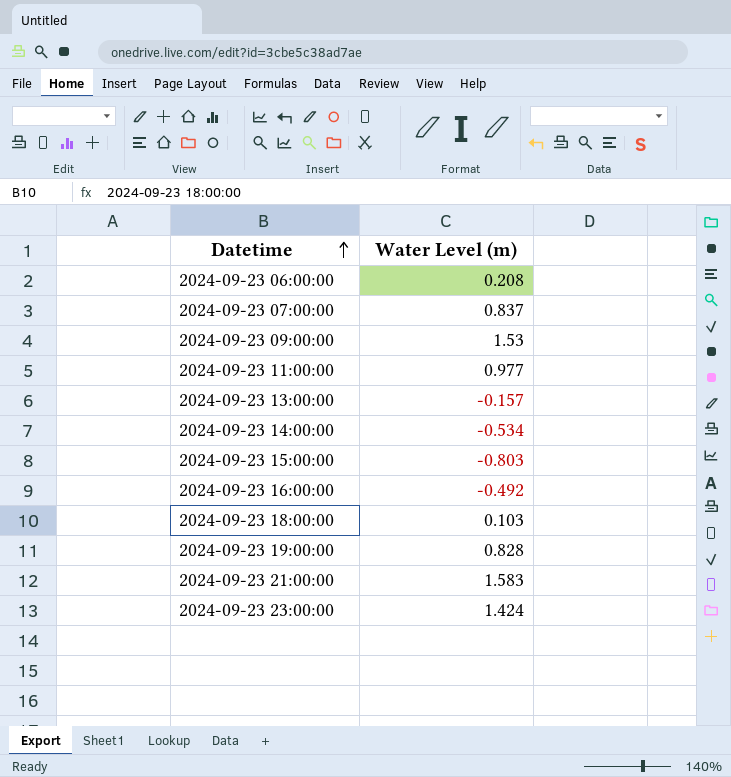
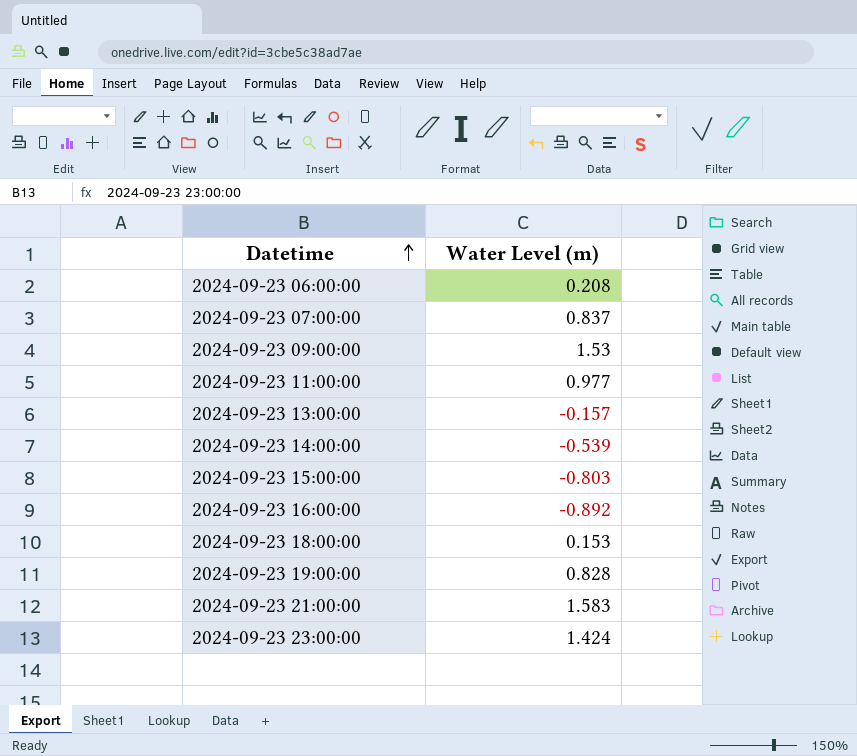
2024-09-23 14:00:00 | Water Level (m): -0.534 -> -0.539
2024-09-23 16:00:00 | Water Level (m): -0.492 -> -0.892
2024-09-23 18:00:00 | Water Level (m): 0.103 -> 0.153

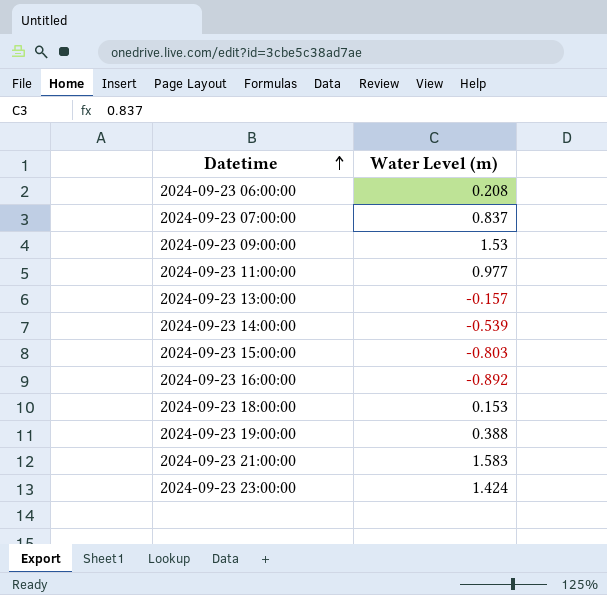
2024-09-23 19:00:00 | Water Level (m): 0.828 -> 0.388

